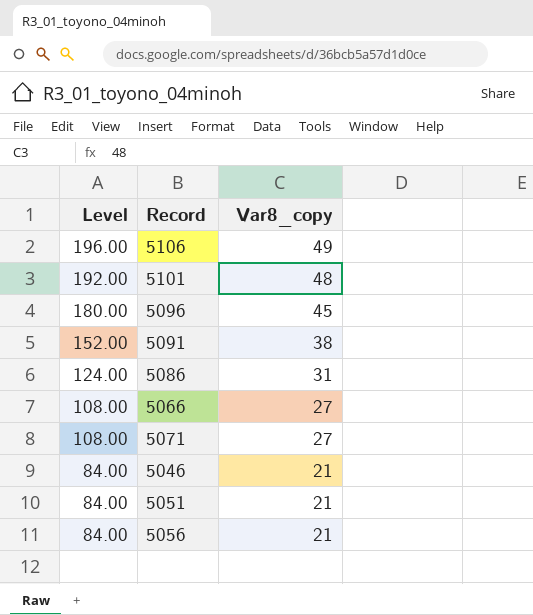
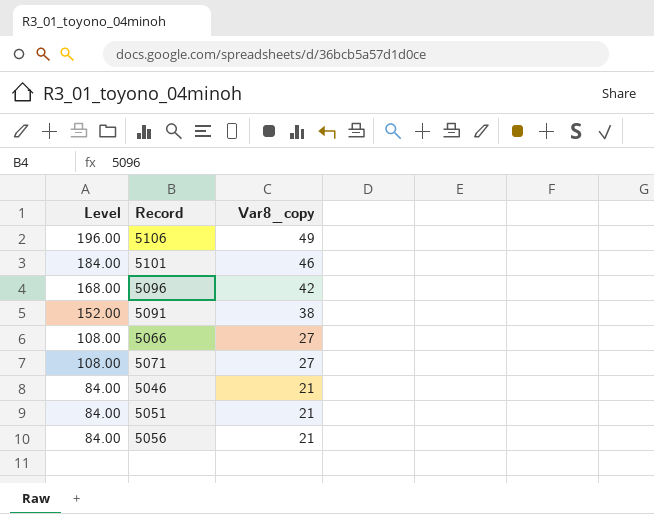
row 5086: 124.00 | 31 -> none
5101 | Level: 192.00 -> 184.00
5101 | Var8_copy: 48 -> 46
5096 | Level: 180.00 -> 168.00
5096 | Var8_copy: 45 -> 42

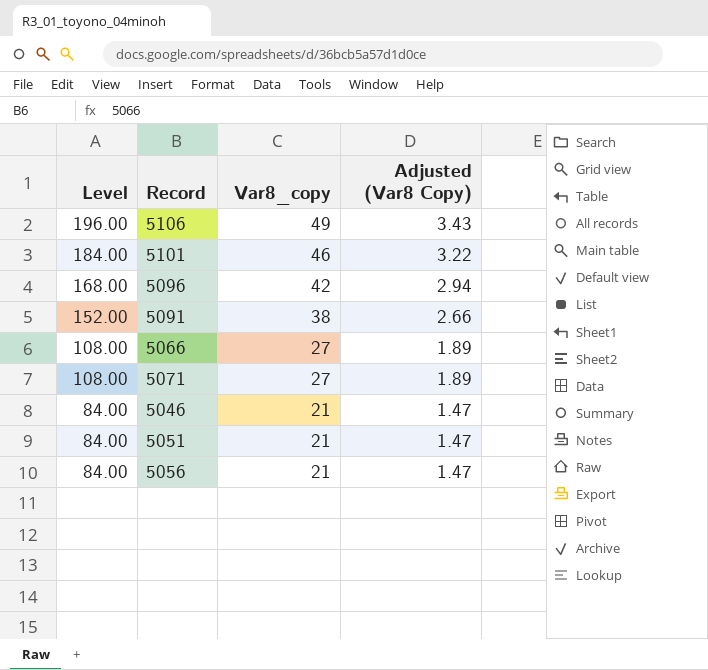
column Adjusted (Var8 Copy) | formula: none -> [Var8_copy] * 0.07

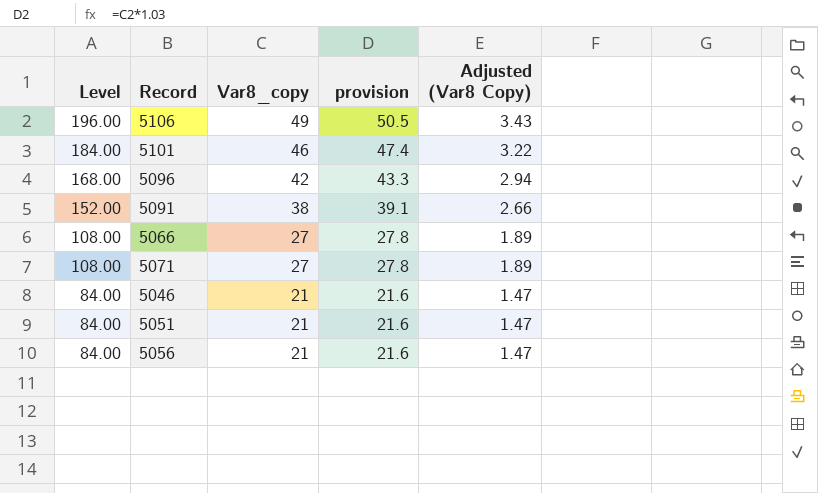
column provision | formula: none -> [Var8_copy] * 1.03

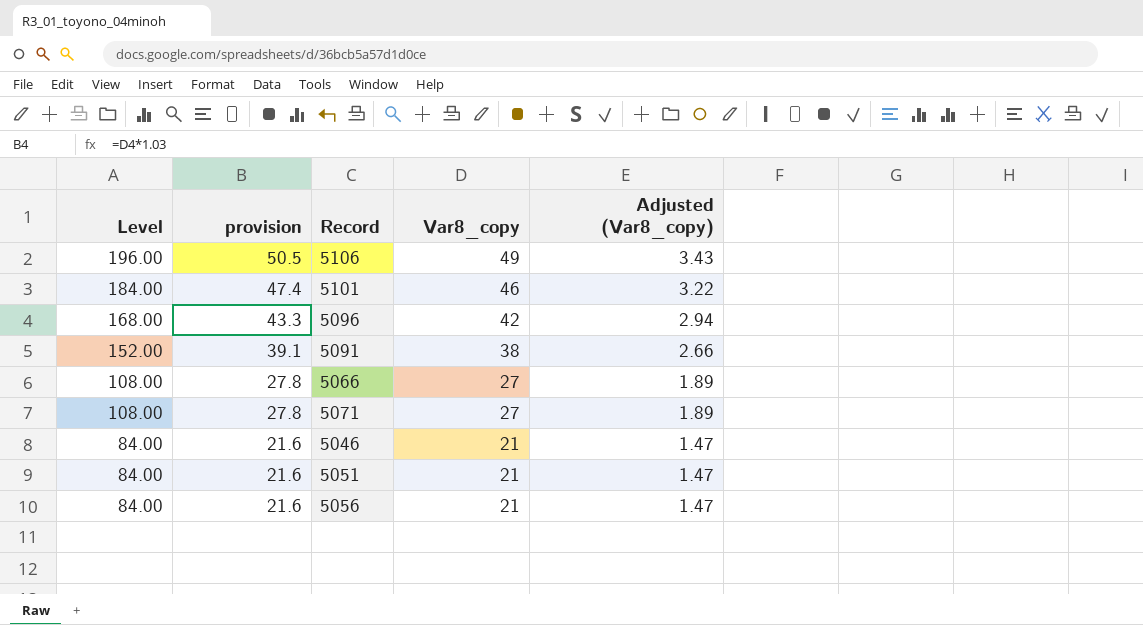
column provision | position: 4 -> 2
column name: Adjusted (Var8 Copy) -> Adjusted (Var8_copy)

